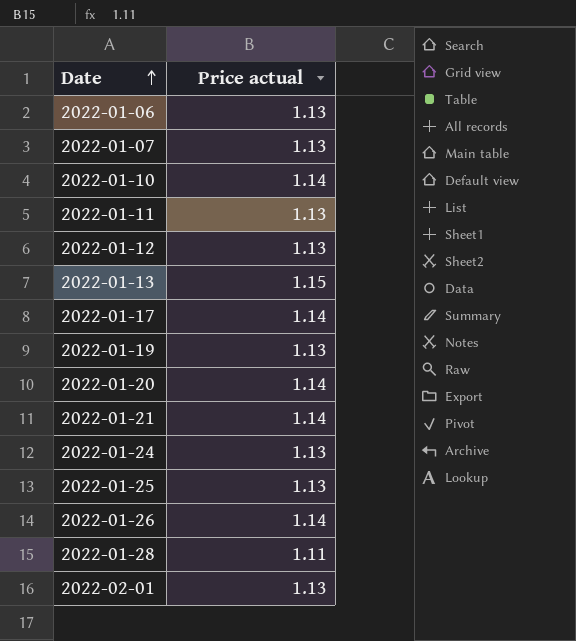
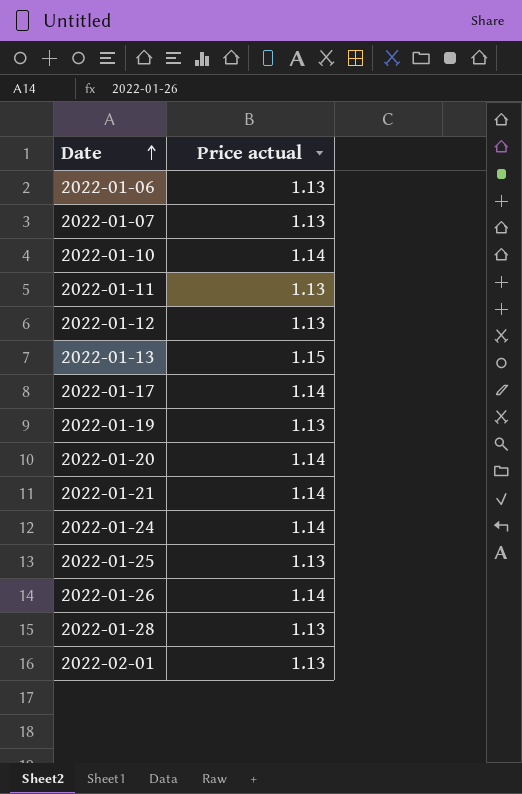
2022-01-24 | Price actual: 1.13 -> 1.14
2022-01-28 | Price actual: 1.11 -> 1.13

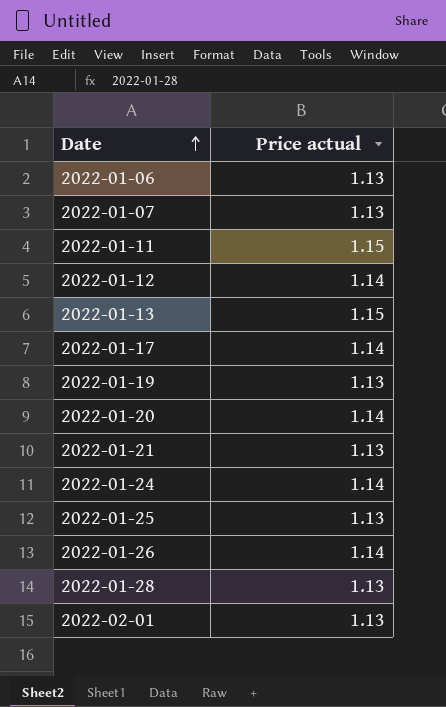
row 2022-01-10: 1.14 -> none
2022-01-11 | Price actual: 1.13 -> 1.15
2022-01-12 | Price actual: 1.13 -> 1.14
2022-01-21 | Price actual: 1.14 -> 1.13

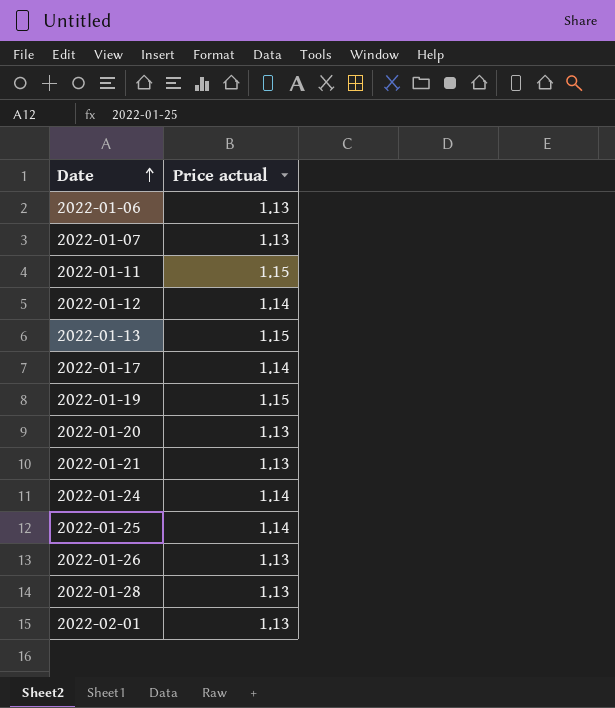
2022-01-19 | Price actual: 1.13 -> 1.15
2022-01-20 | Price actual: 1.14 -> 1.13
2022-01-25 | Price actual: 1.13 -> 1.14
2022-01-26 | Price actual: 1.14 -> 1.13

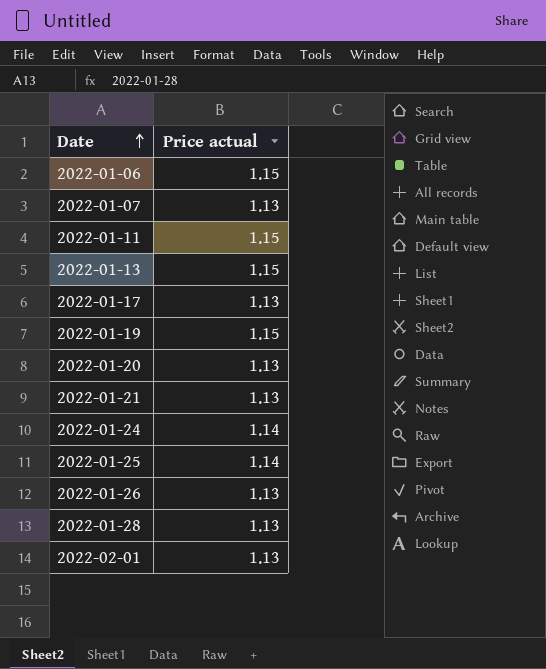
row 2022-01-12: 1.14 -> none
2022-01-06 | Price actual: 1.13 -> 1.15
2022-01-17 | Price actual: 1.14 -> 1.13

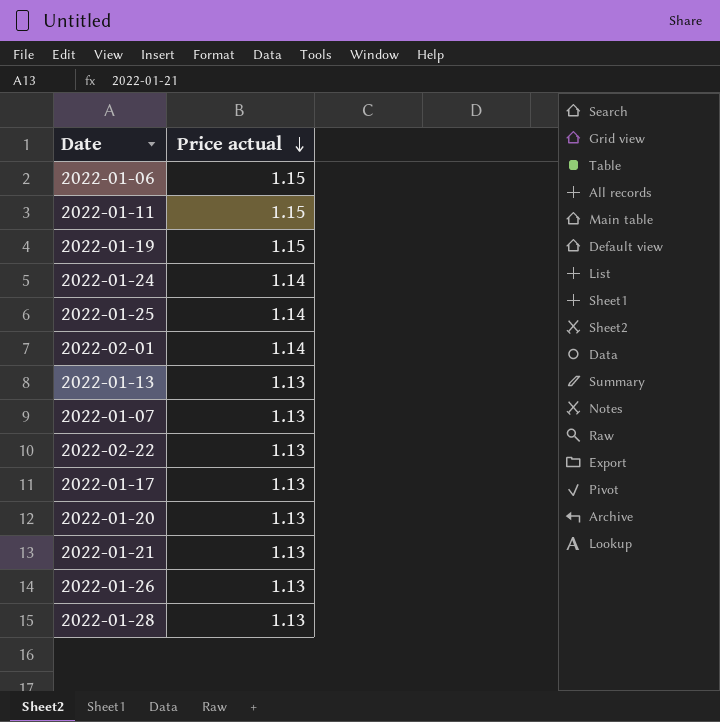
row order: Date ascending -> Price actual descending
2022-02-01 | Price actual: 1.13 -> 1.14
2022-01-13 | Price actual: 1.15 -> 1.13
row 2022-02-22: none -> 1.13

